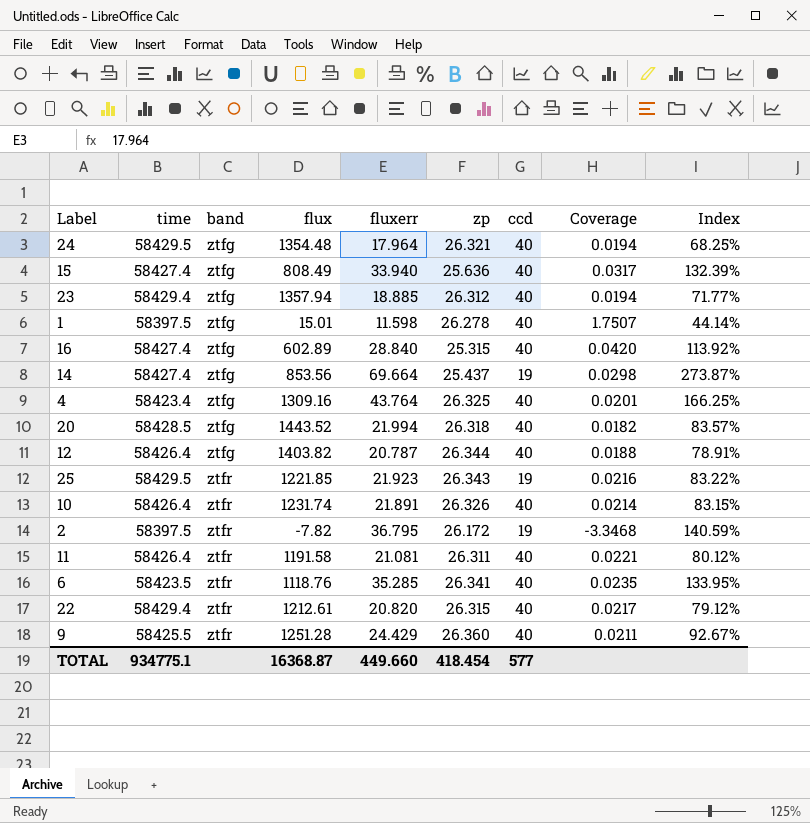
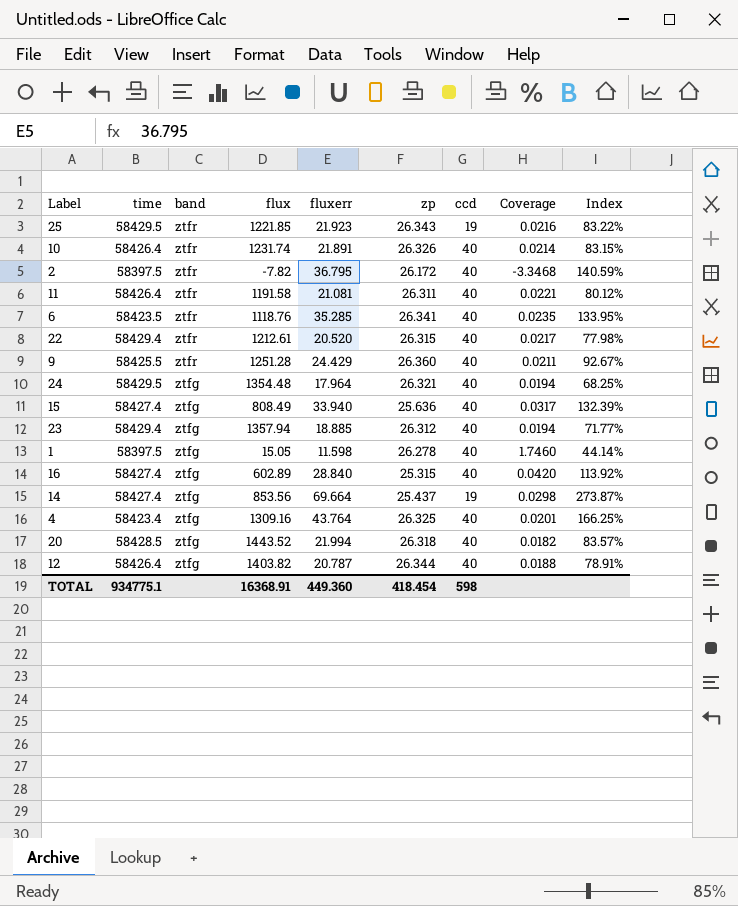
row order: band ascending -> band descending
2 | ccd: 19 -> 40
22 | fluxerr: 20.820 -> 20.520
22 | Index: 79.12% -> 77.98%
1 | flux: 15.01 -> 15.05
1 | Coverage: 1.7507 -> 1.7460
TOTAL | flux: 16368.87 -> 16368.91
TOTAL | fluxerr: 449.660 -> 449.360
TOTAL | ccd: 577 -> 598

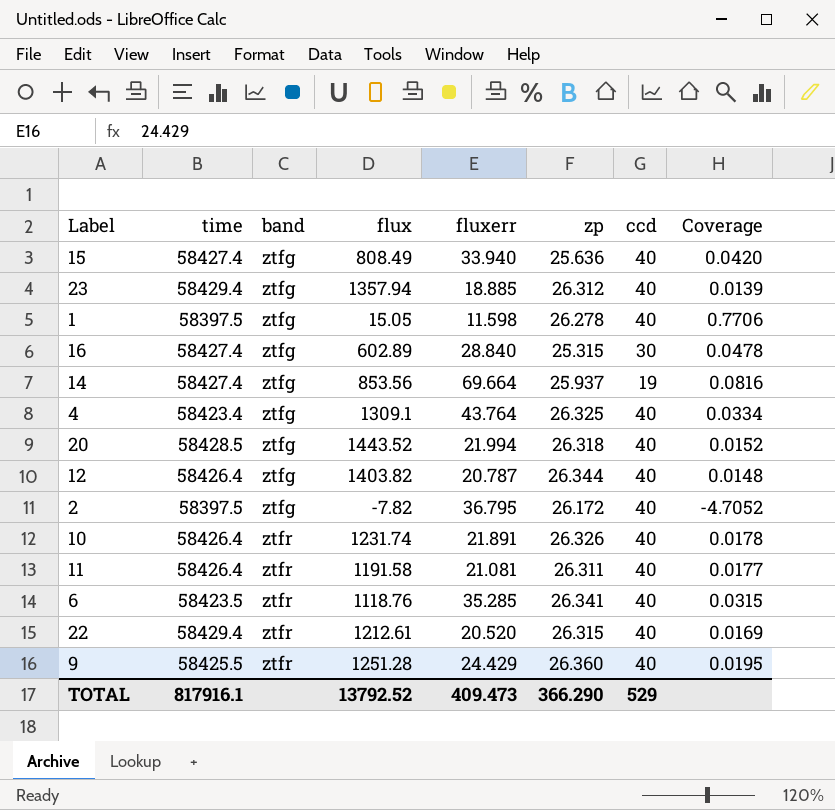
row order: band descending -> band ascending
column Index | formula: [fluxerr] / [zp] -> none
column Coverage | formula: [zp] / [flux] -> [fluxerr] / [flux]
row 25: 58429.5 | ztfr | 1221.85 | 21.923 | 26.343 | 19 | 0.0216 | 83.22% -> none
row 24: 58429.5 | ztfg | 1354.48 | 17.964 | 26.321 | 40 | 0.0194 | 68.25% -> none
16 | ccd: 40 -> 30
14 | zp: 25.437 -> 25.937
4 | flux: 1309.16 -> 1309.1
2 | band: ztfr -> ztfg
TOTAL | time: 934775.1 -> 817916.1
TOTAL | flux: 16368.91 -> 13792.52
TOTAL | fluxerr: 449.360 -> 409.473
TOTAL | zp: 418.454 -> 366.290
TOTAL | ccd: 598 -> 529

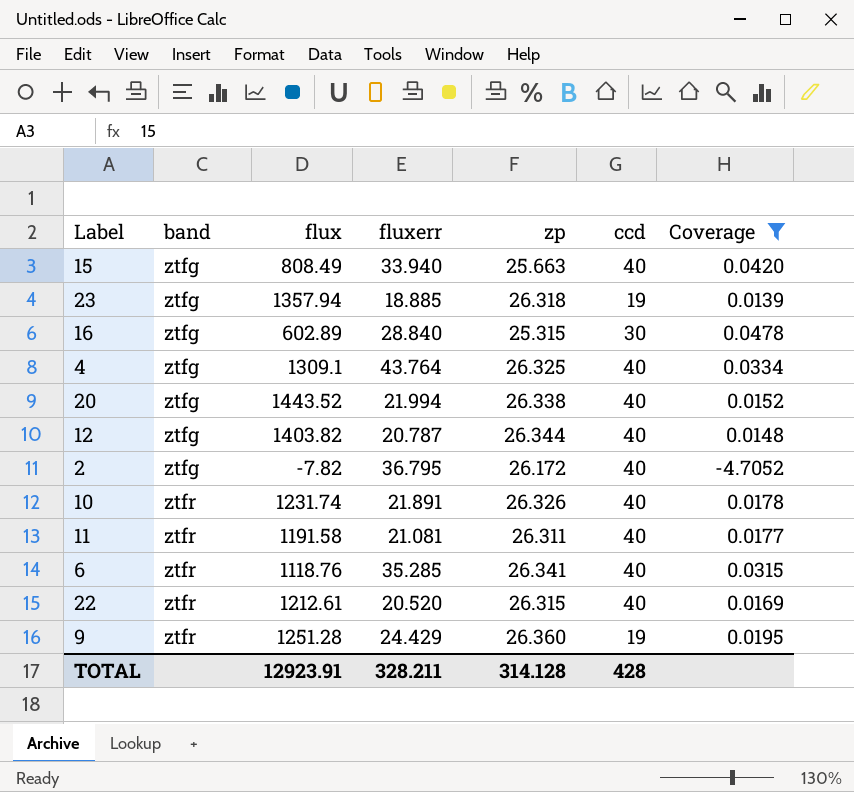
filter: none -> Coverage <= 0.0478
column time | position: 2 -> none
15 | zp: 25.636 -> 25.663
23 | zp: 26.312 -> 26.318
23 | ccd: 40 -> 19
20 | zp: 26.318 -> 26.338
9 | ccd: 40 -> 19
TOTAL | flux: 13792.52 -> 12923.91
TOTAL | fluxerr: 409.473 -> 328.211
TOTAL | zp: 366.290 -> 314.128
TOTAL | ccd: 529 -> 428

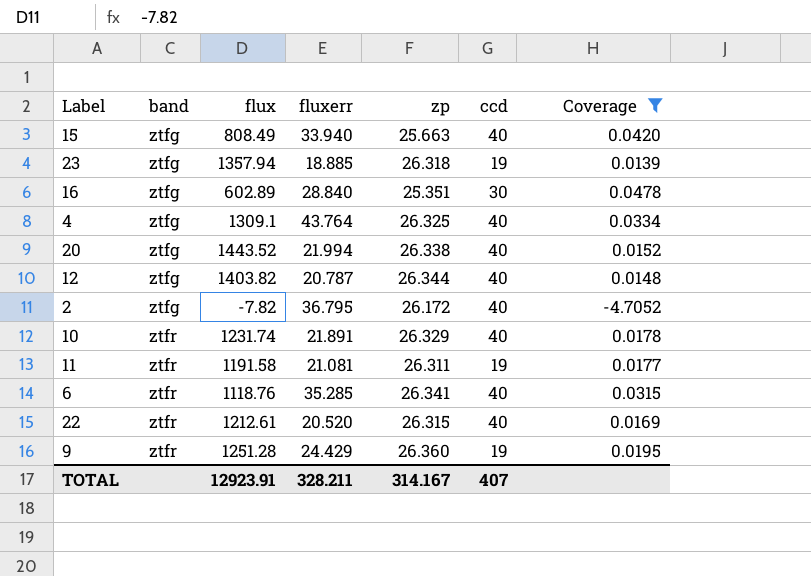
16 | zp: 25.315 -> 25.351
10 | zp: 26.326 -> 26.329
11 | ccd: 40 -> 19
TOTAL | zp: 314.128 -> 314.167
TOTAL | ccd: 428 -> 407

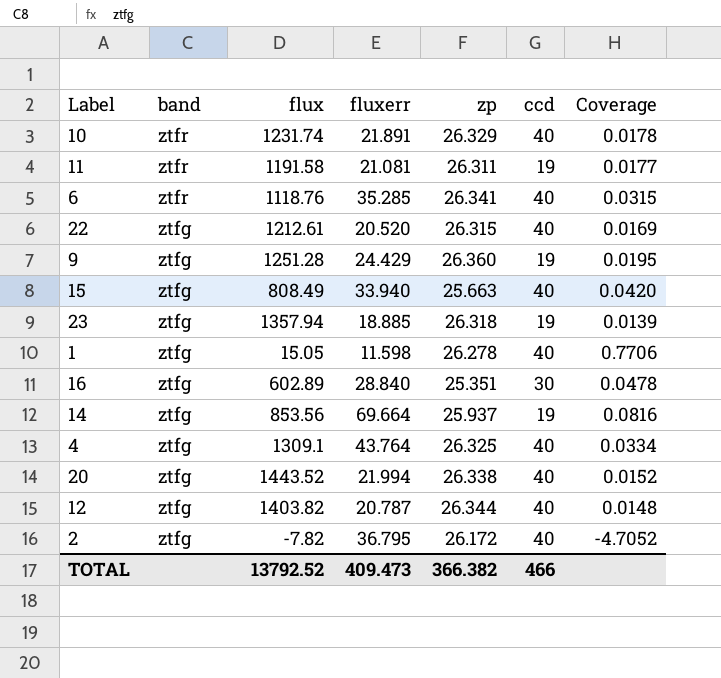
filter: Coverage <= 0.0478 -> none
row order: band ascending -> band descending
22 | band: ztfr -> ztfg
9 | band: ztfr -> ztfg
TOTAL | flux: 12923.91 -> 13792.52
TOTAL | fluxerr: 328.211 -> 409.473
TOTAL | zp: 314.167 -> 366.382
TOTAL | ccd: 407 -> 466

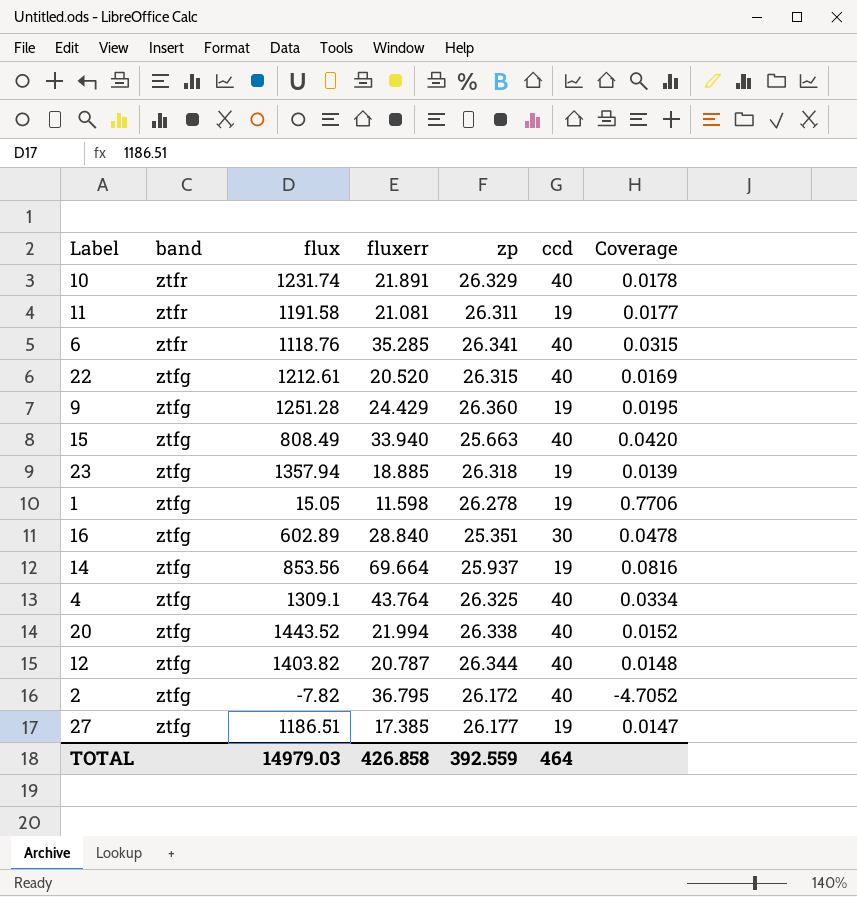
1 | ccd: 40 -> 19
row 27: none -> ztfg | 1186.51 | 17.385 | 26.177 | 19 | 0.0147
TOTAL | flux: 13792.52 -> 14979.03
TOTAL | fluxerr: 409.473 -> 426.858
TOTAL | zp: 366.382 -> 392.559
TOTAL | ccd: 466 -> 464

